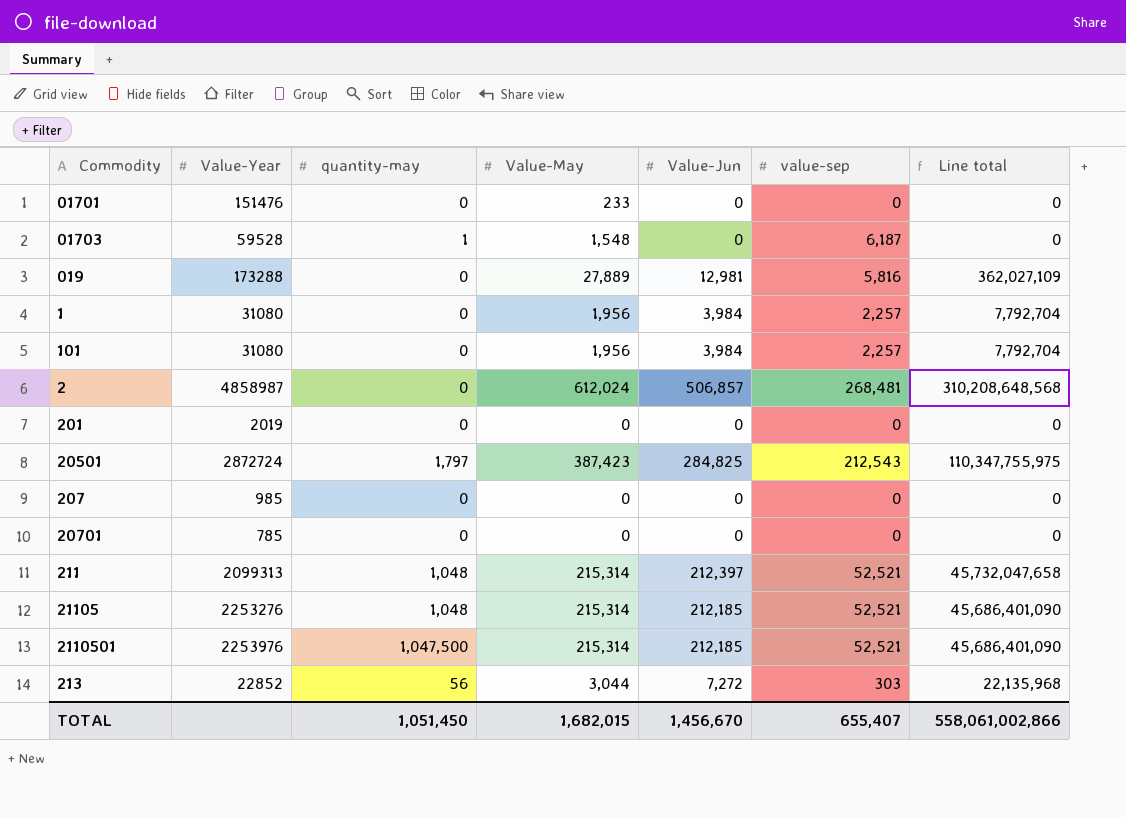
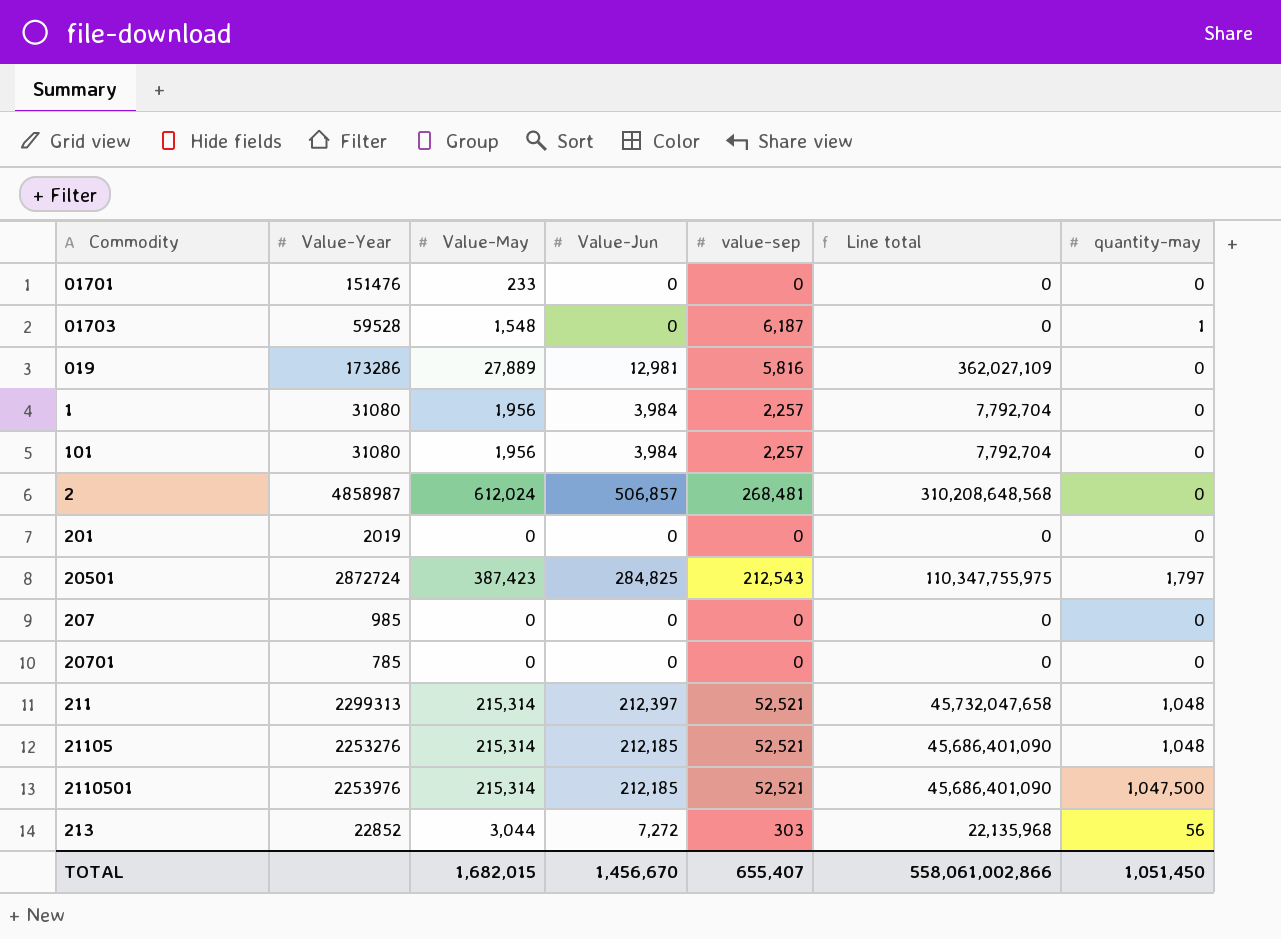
column quantity-may | position: 3 -> 7
019 | Value-Year: 173288 -> 173286
211 | Value-Year: 2099313 -> 2299313

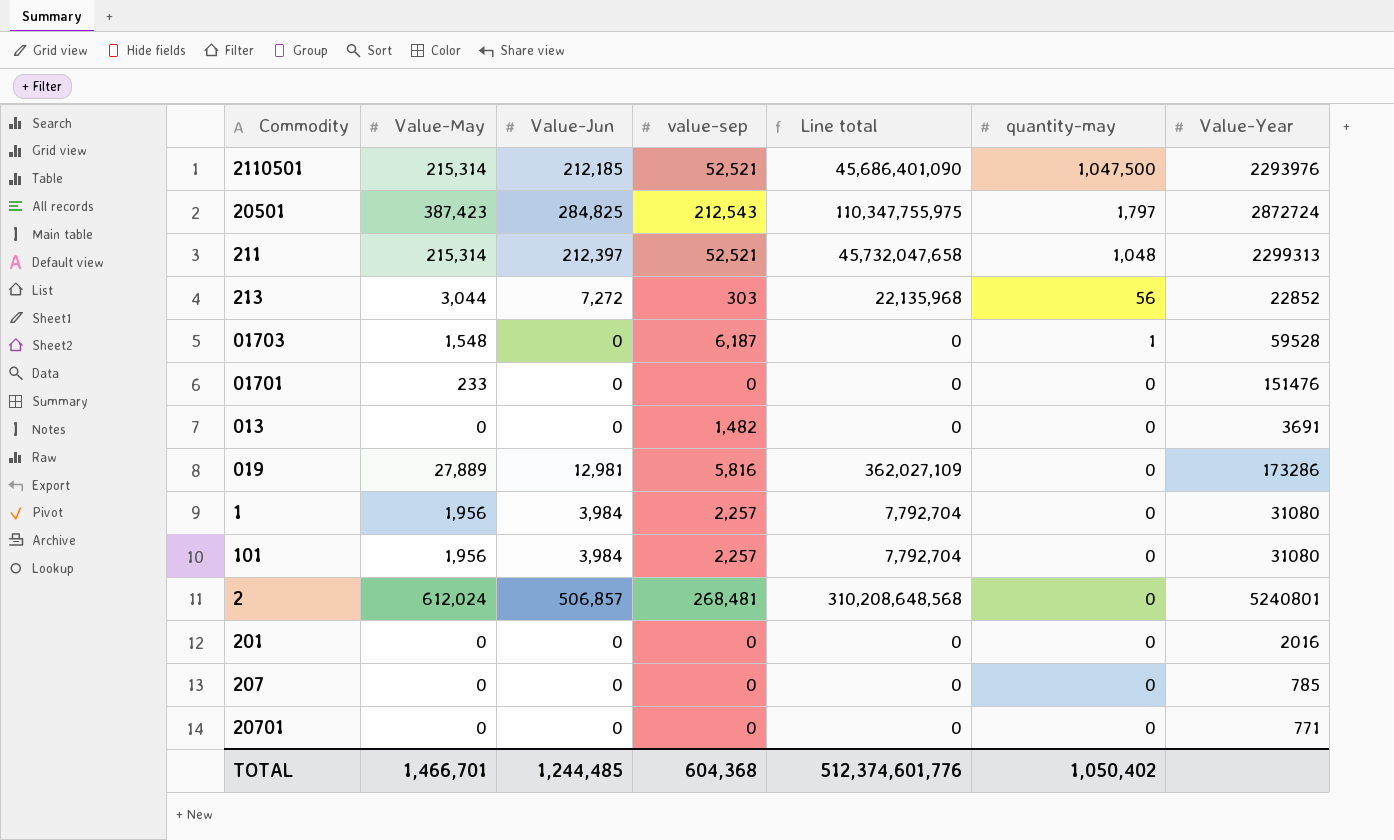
row order: none -> quantity-may descending
column Value-Year | position: 2 -> 7
row 21105: 2253276 | 215,314 | 212,185 | 52,521 | 45,686,401,090 | 1,048 -> none
2110501 | Value-Year: 2253976 -> 2293976
row 013: none -> 0 | 0 | 1,482 | 0 | 0 | 3691
2 | Value-Year: 4858987 -> 5240801
201 | Value-Year: 2019 -> 2016
207 | Value-Year: 985 -> 785
20701 | Value-Year: 785 -> 771
TOTAL | Value-May: 1,682,015 -> 1,466,701
TOTAL | Value-Jun: 1,456,670 -> 1,244,485
TOTAL | value-sep: 655,407 -> 604,368
TOTAL | Line total: 558,061,002,866 -> 512,374,601,776
TOTAL | quantity-may: 1,051,450 -> 1,050,402

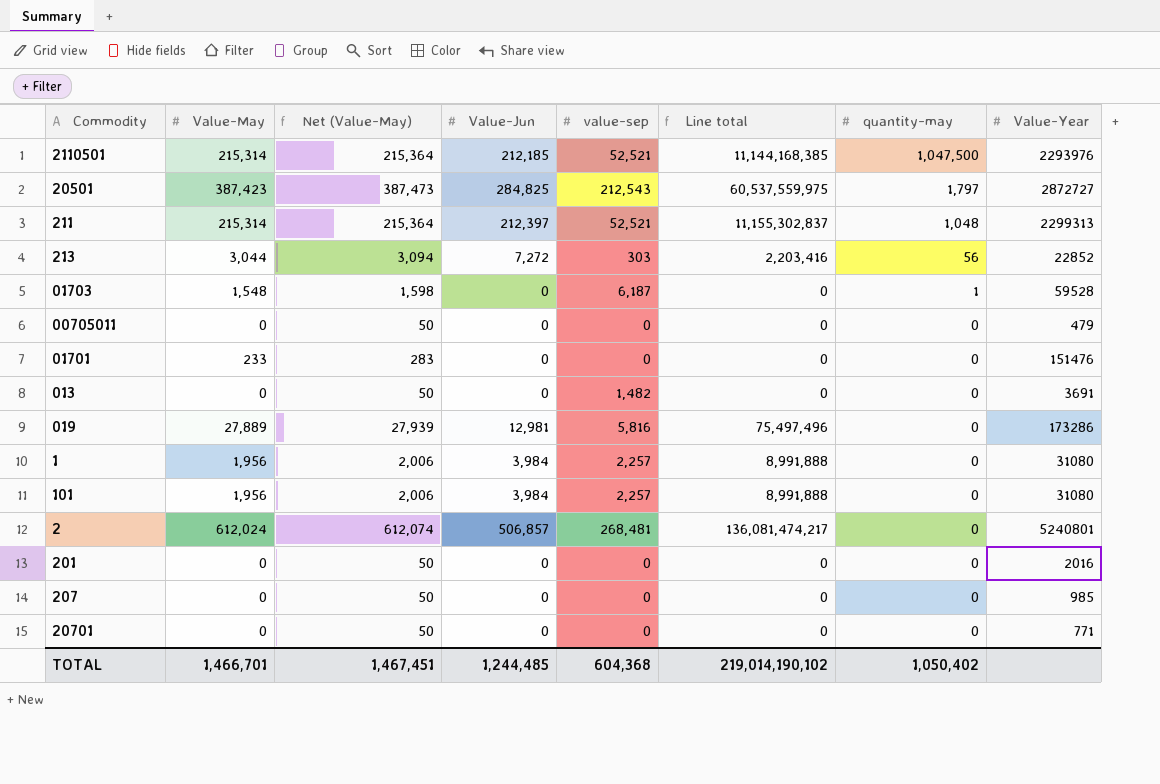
column Net (Value-May) | formula: none -> [Value-May] + 50
column Line total | formula: [Value-May] * [Value-Jun] -> [Value-Jun] * [value-sep]
20501 | Value-Year: 2872724 -> 2872727
row 00705011: none -> 0 | 50 | 0 | 0 | 0 | 0 | 479
207 | Value-Year: 785 -> 985
TOTAL | Line total: 512,374,601,776 -> 219,014,190,102

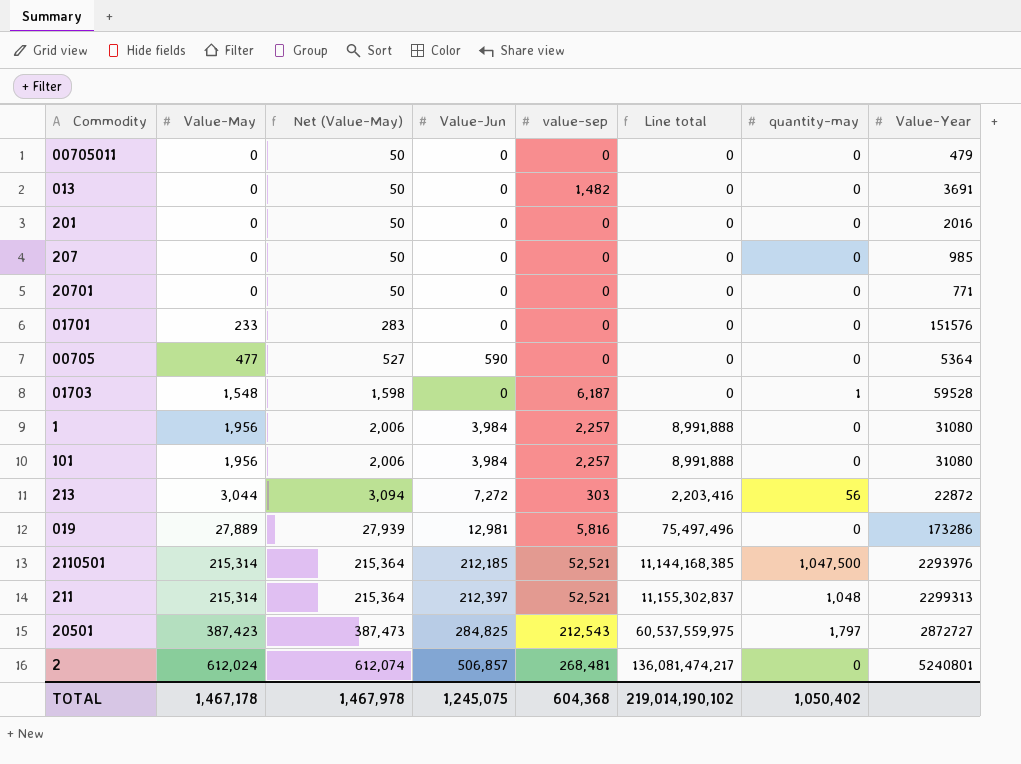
row order: quantity-may descending -> Value-May ascending
01701 | Value-Year: 151476 -> 151576
row 00705: none -> 477 | 527 | 590 | 0 | 0 | 0 | 5364
213 | Value-Year: 22852 -> 22872
TOTAL | Value-May: 1,466,701 -> 1,467,178
TOTAL | Net (Value-May): 1,467,451 -> 1,467,978
TOTAL | Value-Jun: 1,244,485 -> 1,245,075

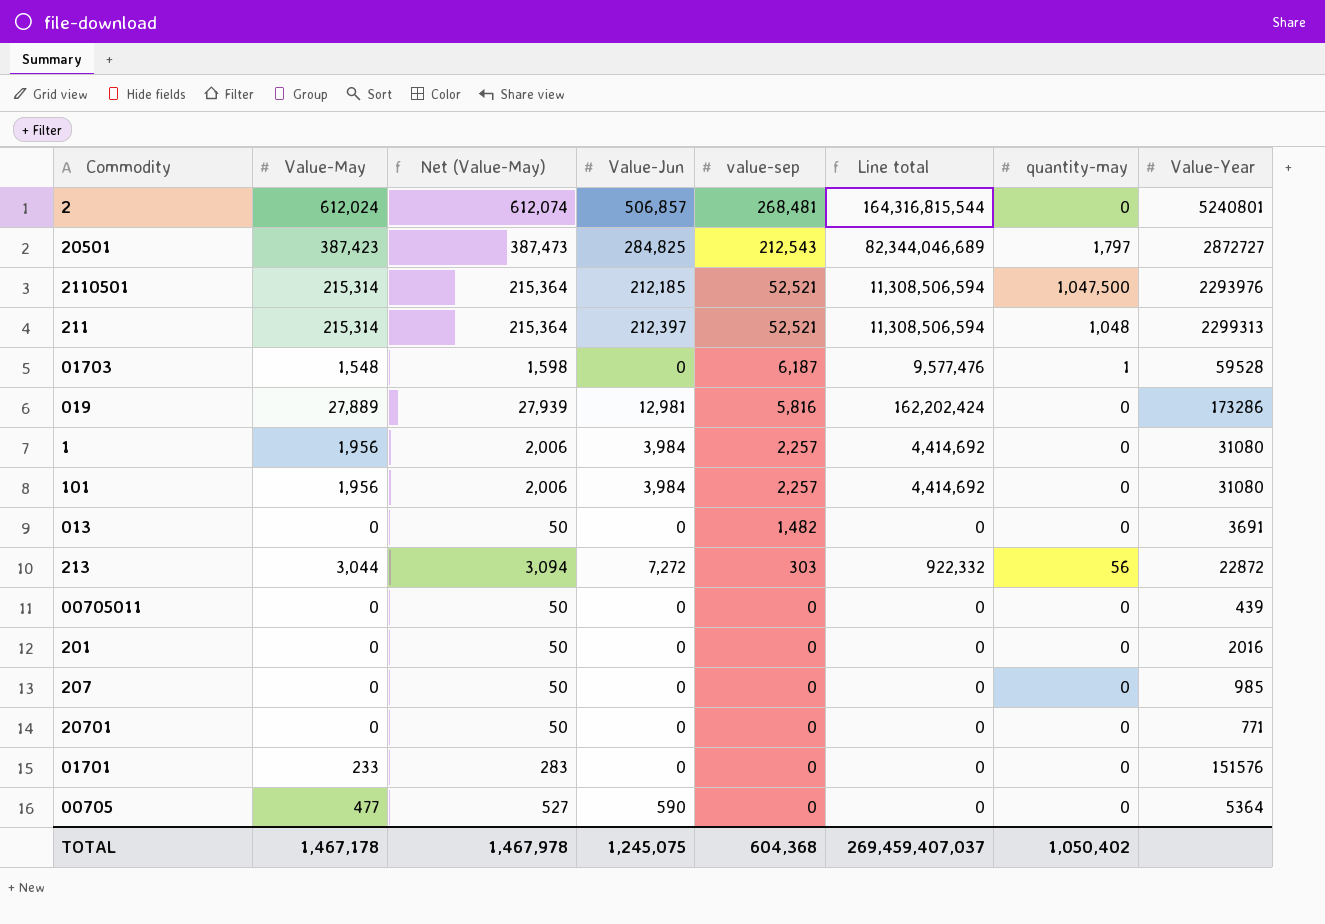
row order: Value-May ascending -> value-sep descending
column Line total | formula: [Value-Jun] * [value-sep] -> [Value-May] * [value-sep]
00705011 | Value-Year: 479 -> 439
TOTAL | Line total: 219,014,190,102 -> 269,459,407,037

